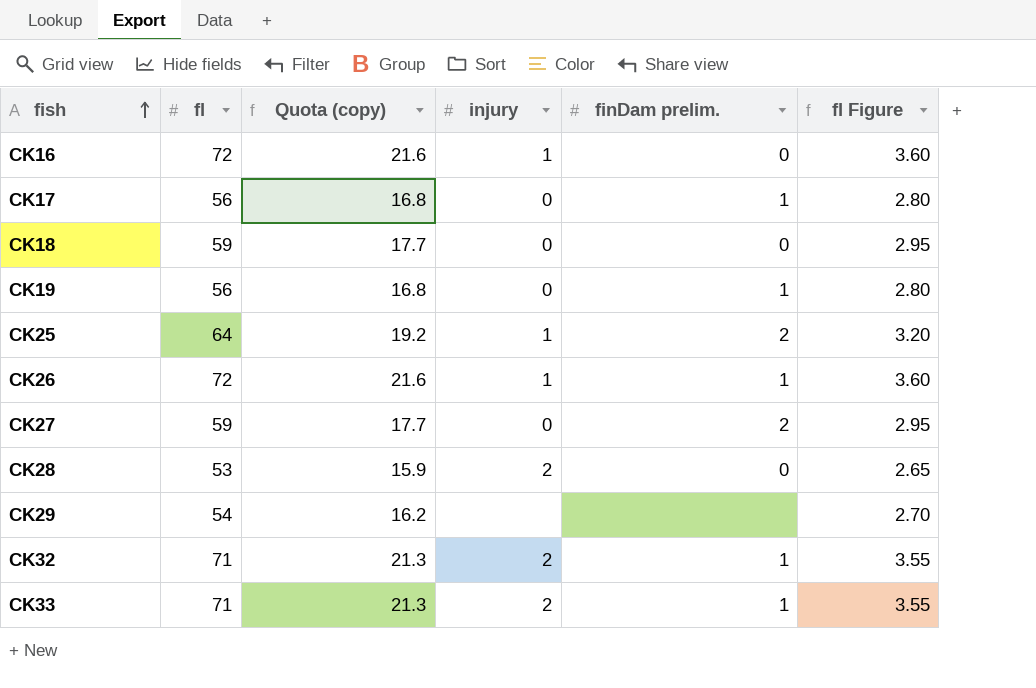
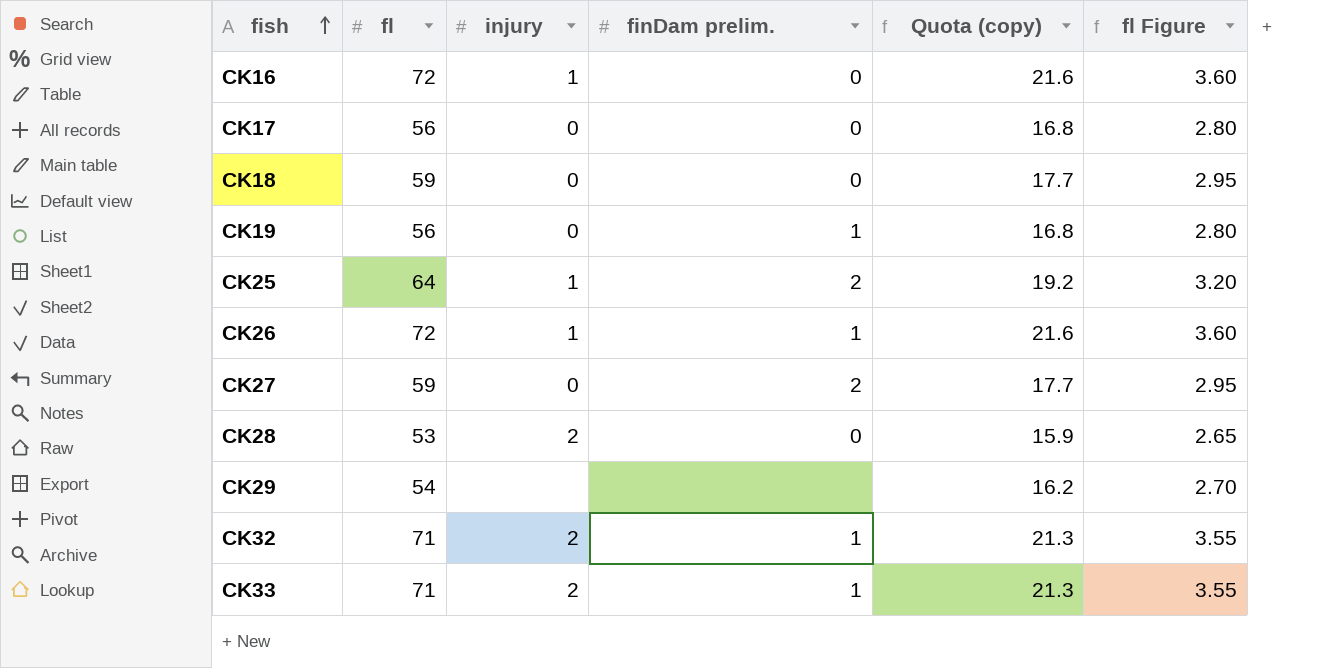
column Quota (copy) | position: 3 -> 5
CK17 | finDam prelim.: 1 -> 0

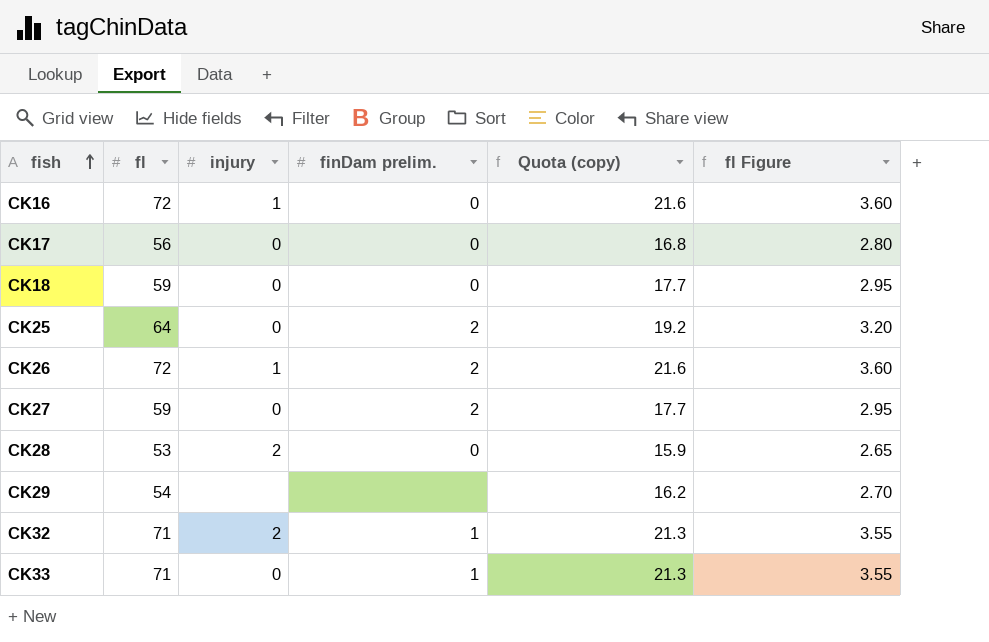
row CK19: 56 | 0 | 1 | 16.8 | 2.80 -> none
CK25 | injury: 1 -> 0
CK26 | finDam prelim.: 1 -> 2
CK33 | injury: 2 -> 0

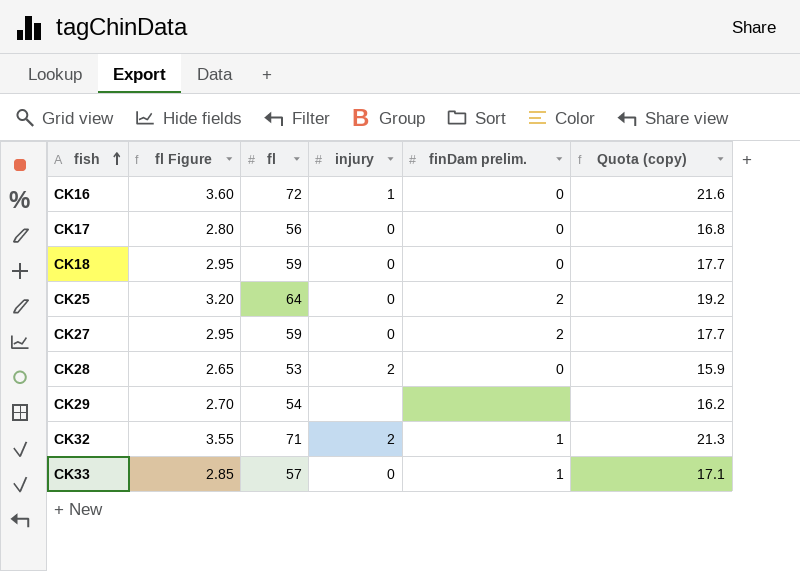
column fl Figure | position: 6 -> 2
row CK26: 72 | 1 | 2 | 21.6 | 3.60 -> none
CK33 | fl Figure: 3.55 -> 2.85
CK33 | fl: 71 -> 57
CK33 | Quota (copy): 21.3 -> 17.1

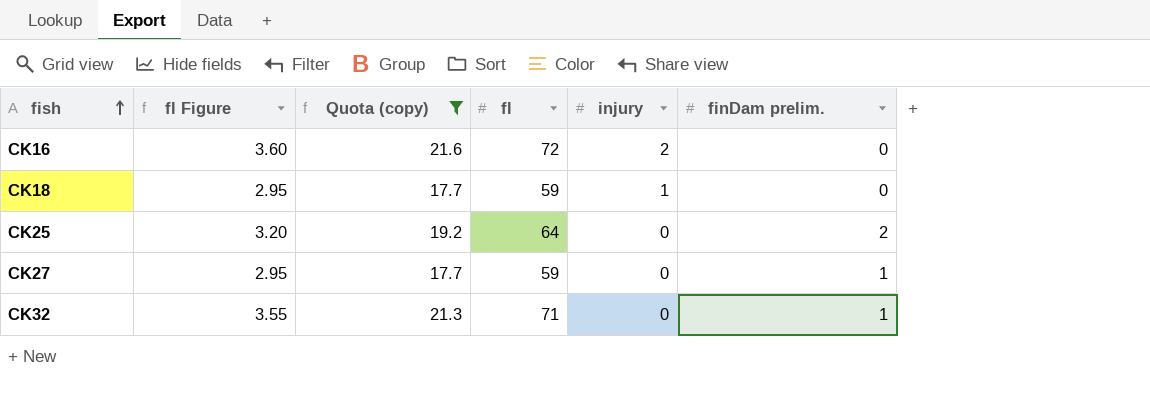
filter: none -> Quota (copy) >= 17.7
column Quota (copy) | position: 6 -> 3
CK16 | injury: 1 -> 2
CK18 | injury: 0 -> 1
CK27 | finDam prelim.: 2 -> 1
CK32 | injury: 2 -> 0

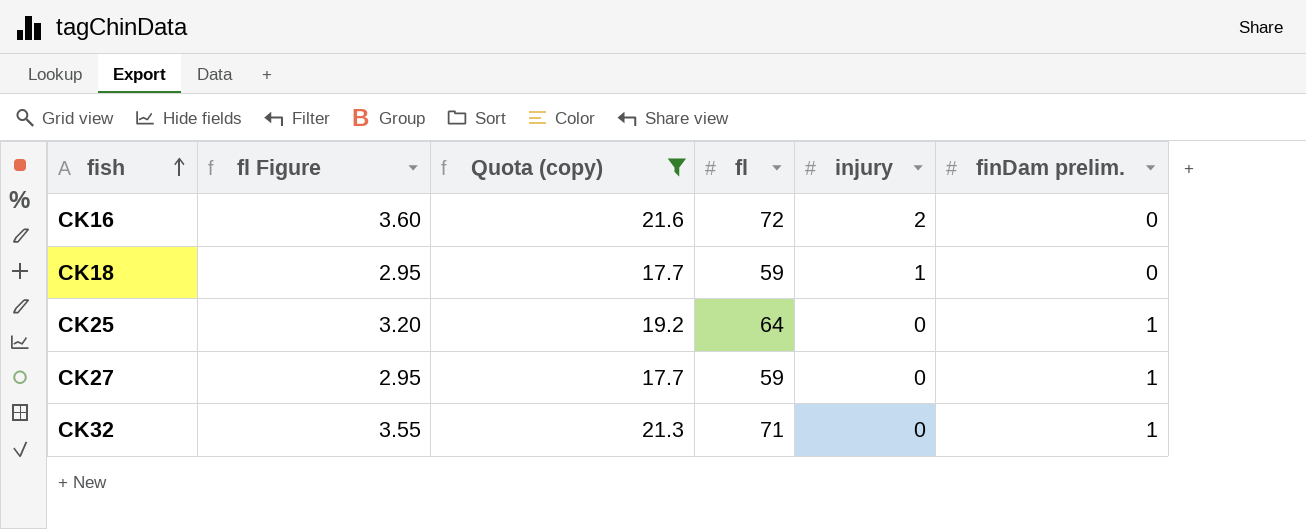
CK25 | finDam prelim.: 2 -> 1

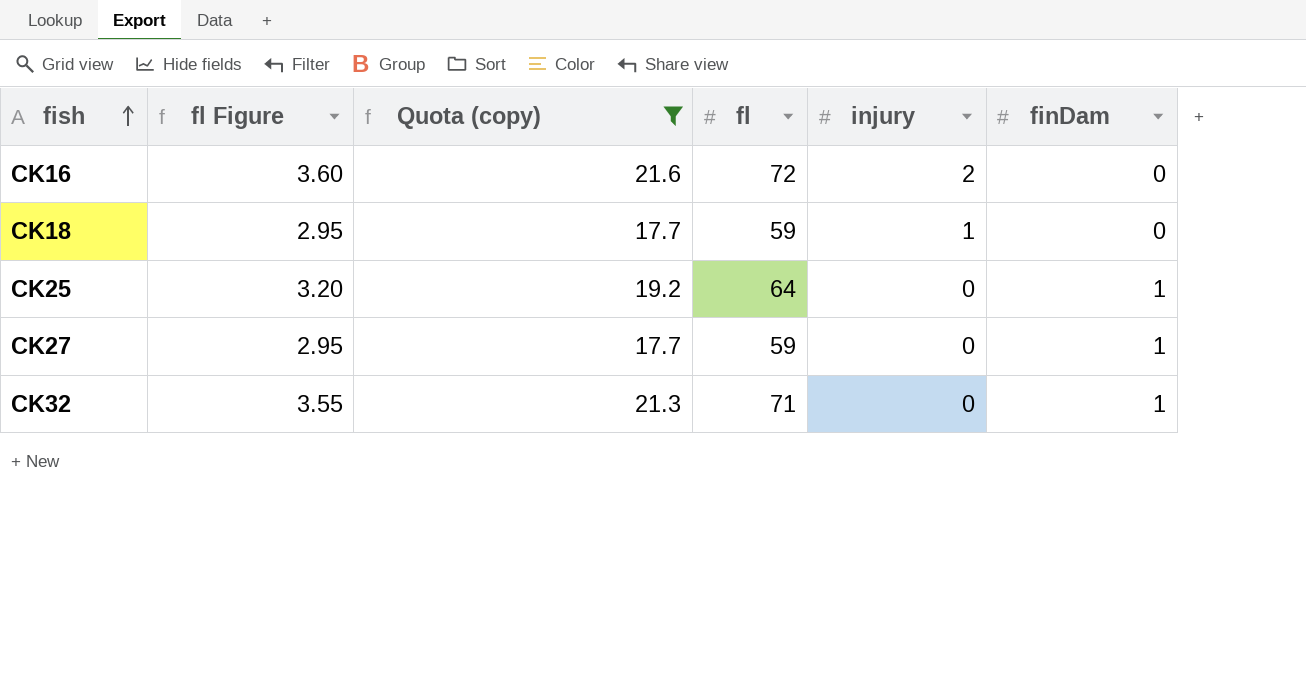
column name: finDam prelim. -> finDam

